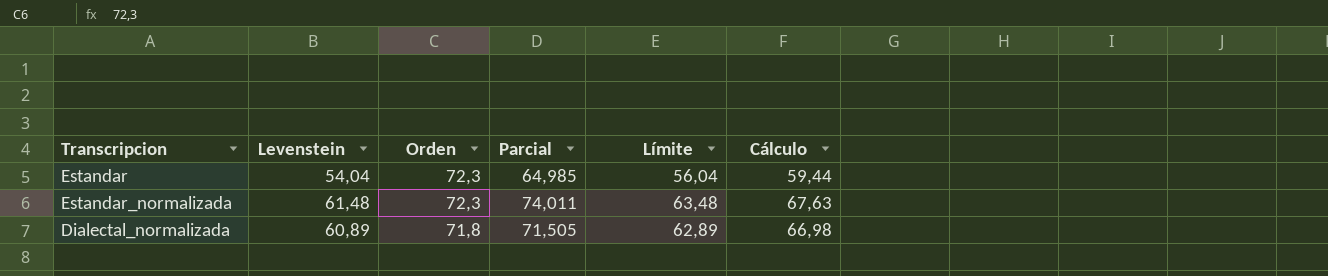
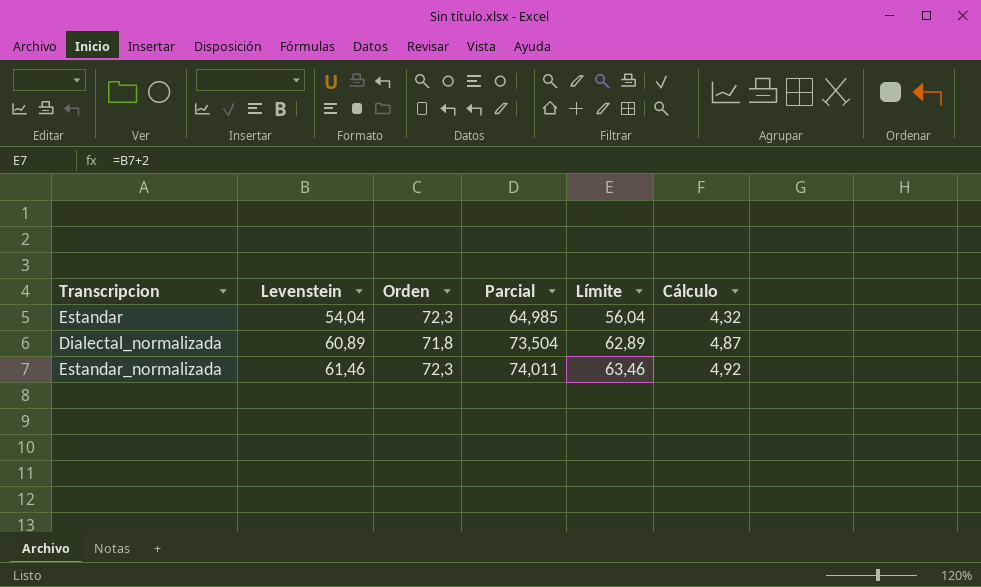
row order: Orden descending -> Levenstein ascending
column Cálculo | formula: [Levenstein] * 1,1 -> [Levenstein] * 0,08
Dialectal_normalizada | Parcial: 71,505 -> 73,504
Estandar_normalizada | Levenstein: 61,48 -> 61,46
Estandar_normalizada | Límite: 63,48 -> 63,46

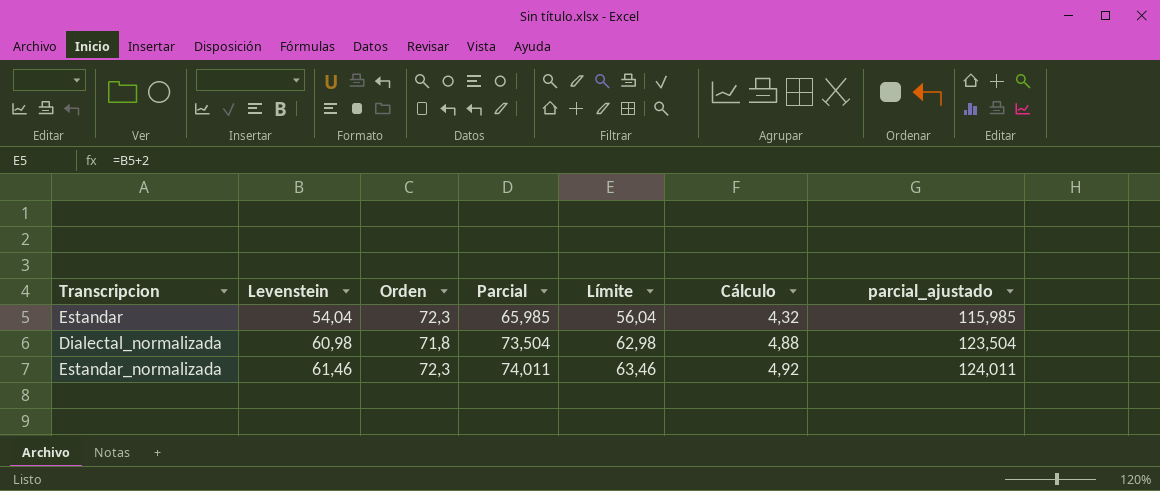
column parcial_ajustado | formula: none -> [Parcial] + 50
Estandar | Parcial: 64,985 -> 65,985
Dialectal_normalizada | Levenstein: 60,89 -> 60,98
Dialectal_normalizada | Límite: 62,89 -> 62,98
Dialectal_normalizada | Cálculo: 4,87 -> 4,88

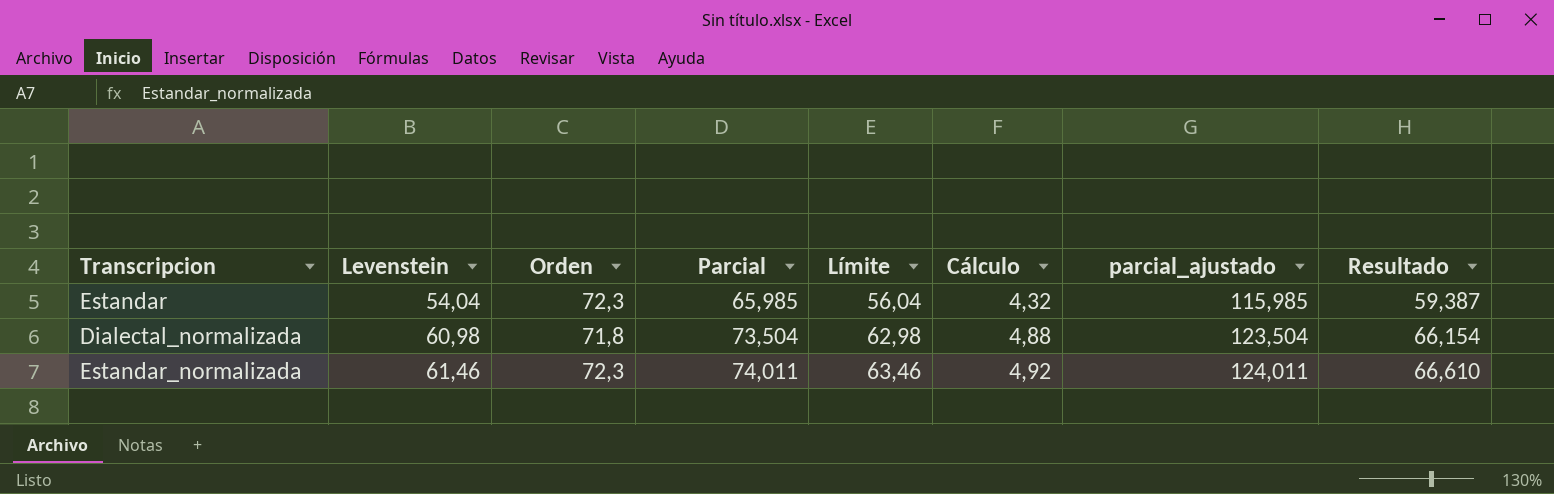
column Resultado | formula: none -> [Parcial] * 0,9

